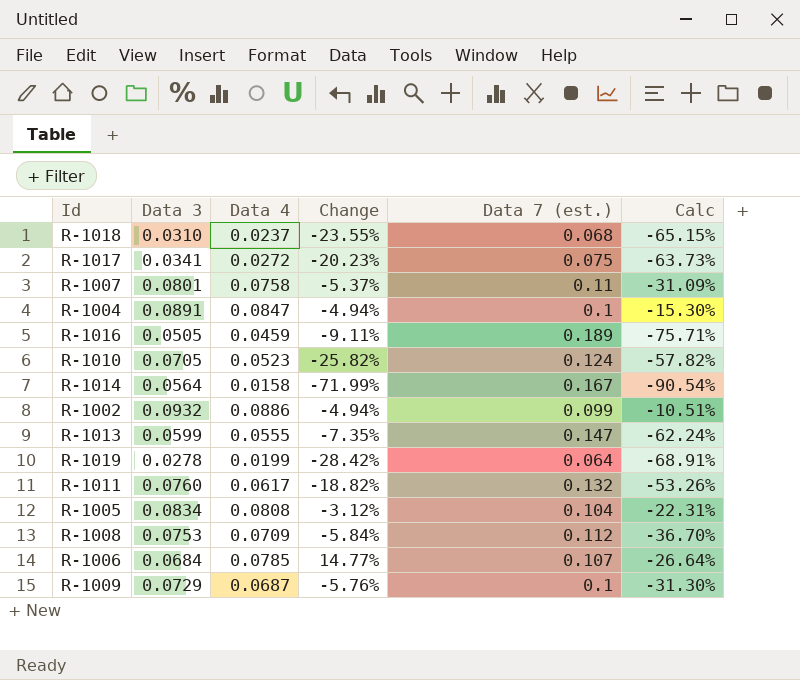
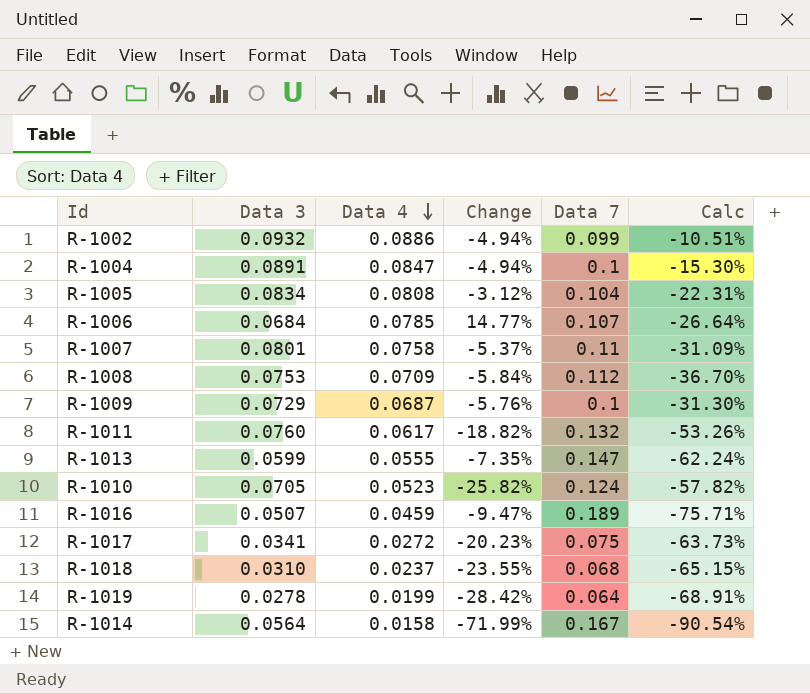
row order: none -> Data 4 descending
column name: Data 7 (est.) -> Data 7
R-1016 | Data 3: 0.0505 -> 0.0507
R-1016 | Change: -9.11% -> -9.47%

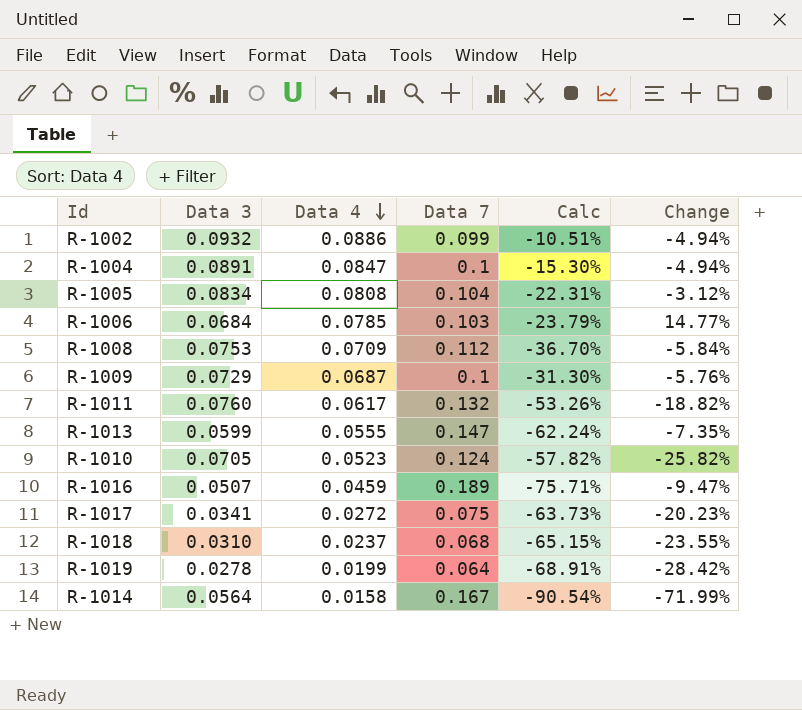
column Change | position: 4 -> 6
row R-1007: 0.0801 | 0.0758 | -5.37% | 0.11 | -31.09% -> none
R-1006 | Data 7: 0.107 -> 0.103
R-1006 | Calc: -26.64% -> -23.79%

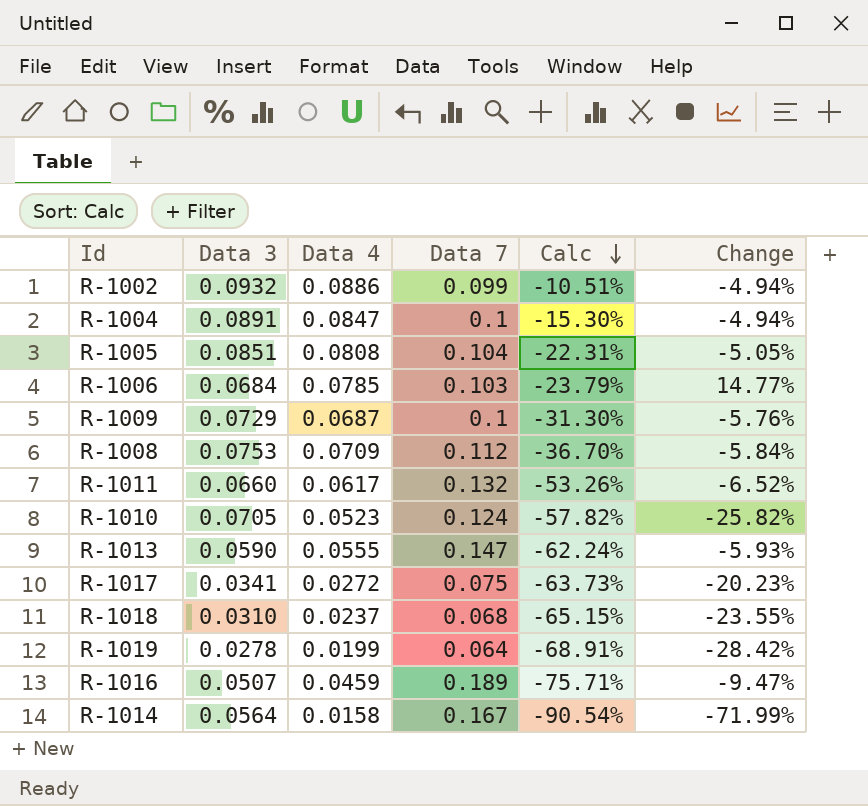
row order: Data 4 descending -> Calc descending
R-1005 | Data 3: 0.0834 -> 0.0851
R-1005 | Change: -3.12% -> -5.05%
R-1011 | Data 3: 0.0760 -> 0.0660
R-1011 | Change: -18.82% -> -6.52%
R-1013 | Data 3: 0.0599 -> 0.0590
R-1013 | Change: -7.35% -> -5.93%

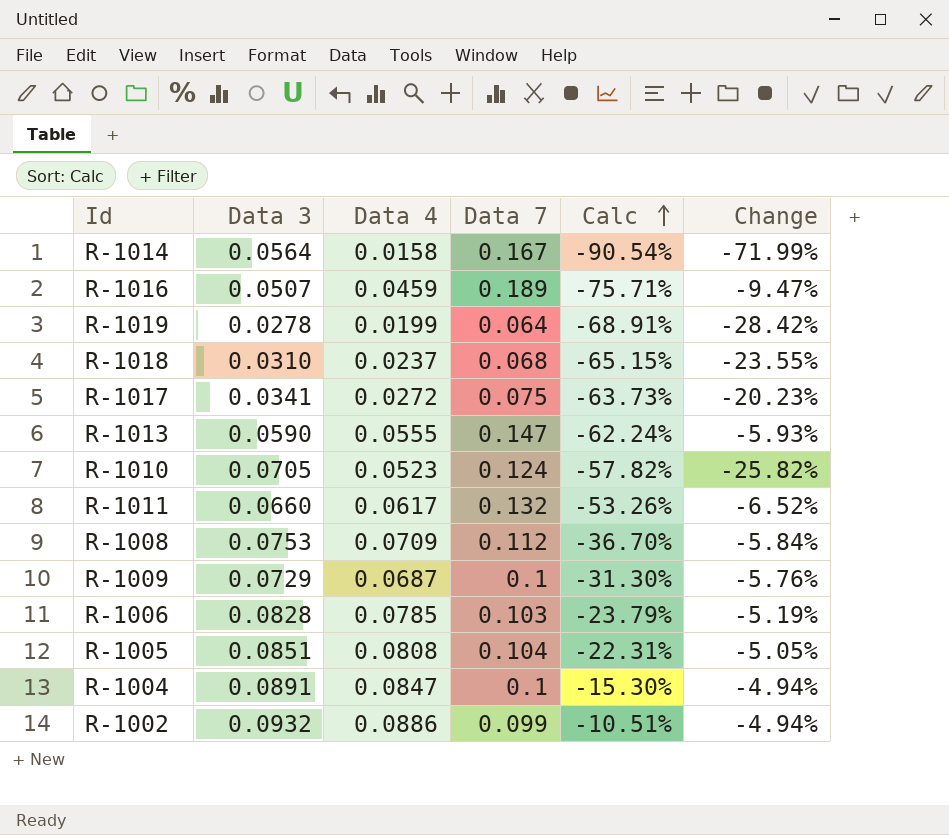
row order: Calc descending -> Calc ascending
R-1006 | Data 3: 0.0684 -> 0.0828
R-1006 | Change: 14.77% -> -5.19%

